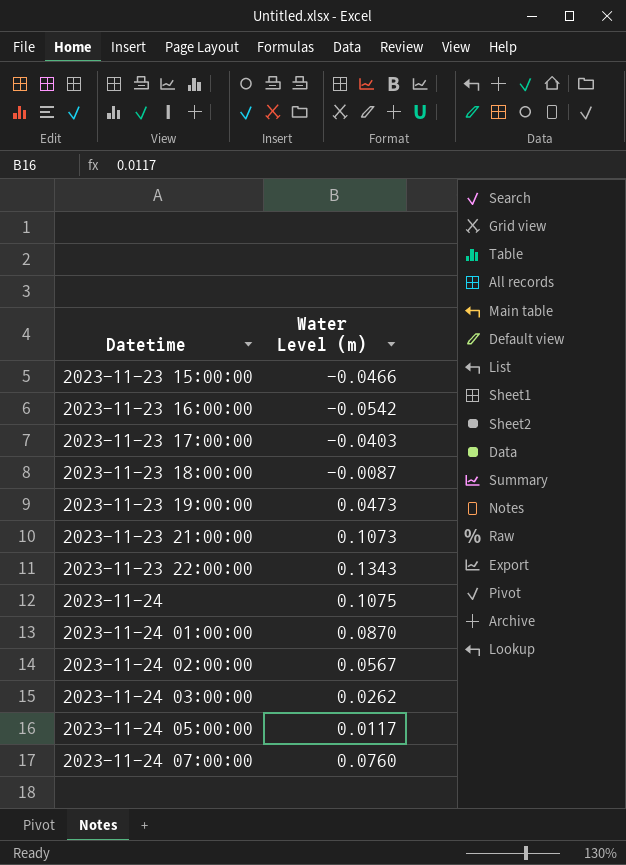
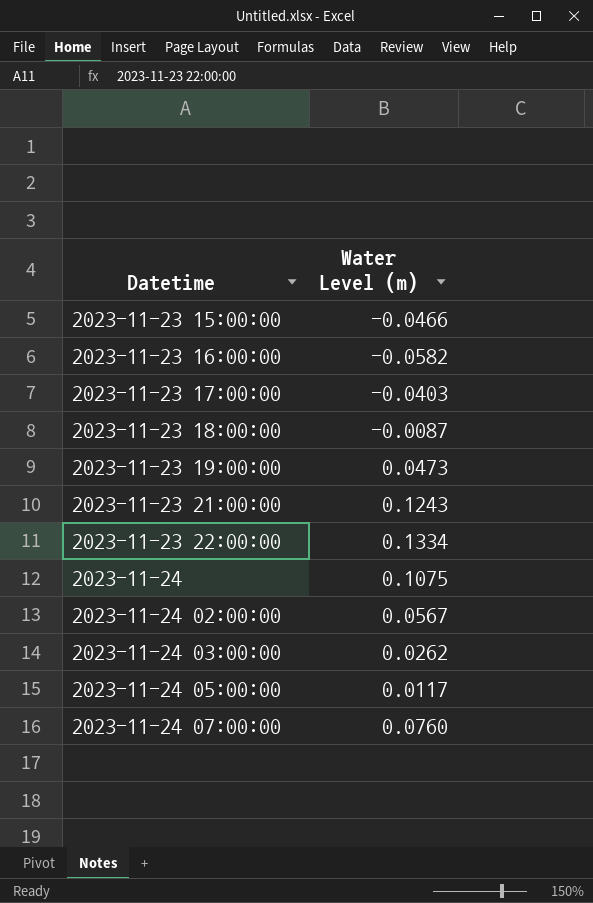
row 2023-11-24 01:00:00: 0.0870 -> none
2023-11-23 16:00:00 | Water Level (m): -0.0542 -> -0.0582
2023-11-23 21:00:00 | Water Level (m): 0.1073 -> 0.1243
2023-11-23 22:00:00 | Water Level (m): 0.1343 -> 0.1334

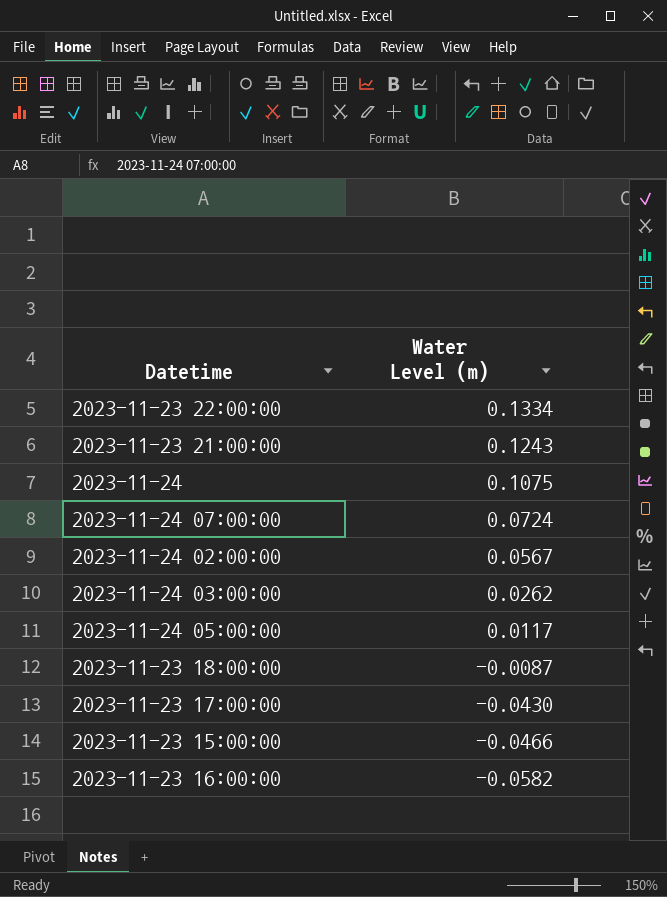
row order: Datetime ascending -> Water Level (m) descending
row 2023-11-23 19:00:00: 0.0473 -> none
2023-11-24 07:00:00 | Water Level (m): 0.0760 -> 0.0724
2023-11-23 17:00:00 | Water Level (m): -0.0403 -> -0.0430

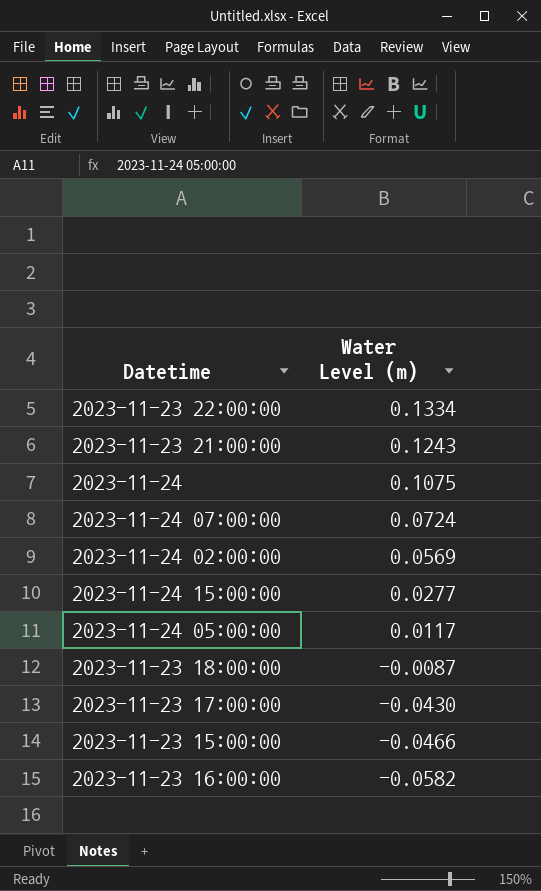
row 2023-11-24 03:00:00: 0.0262 -> none
2023-11-24 02:00:00 | Water Level (m): 0.0567 -> 0.0569
row 2023-11-24 15:00:00: none -> 0.0277

